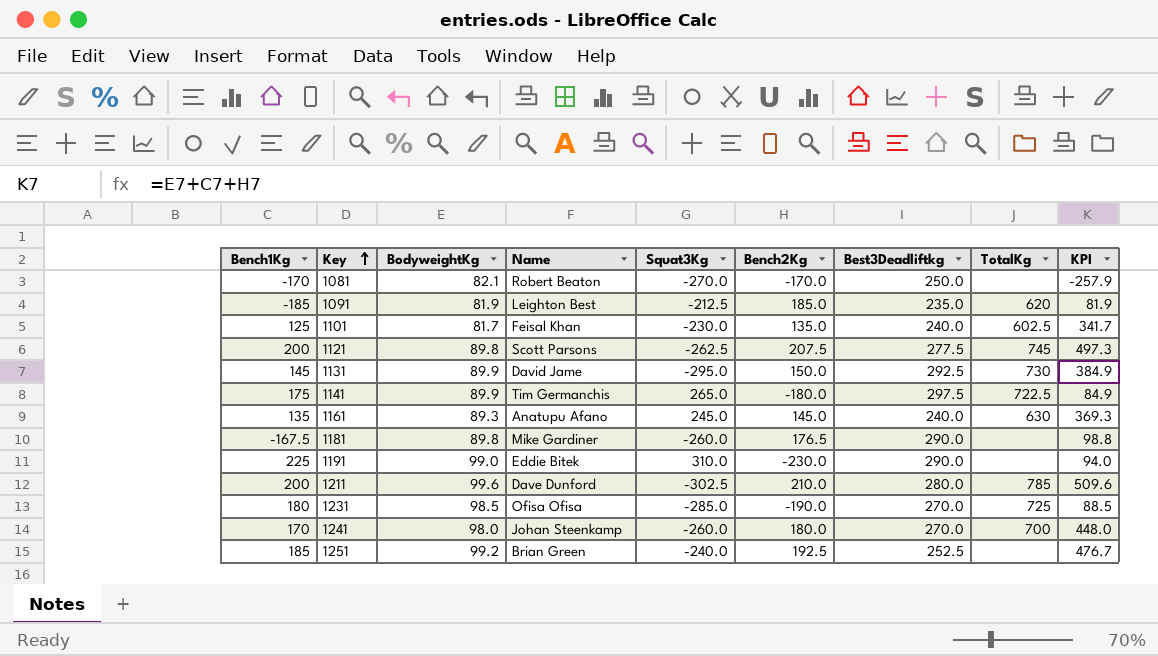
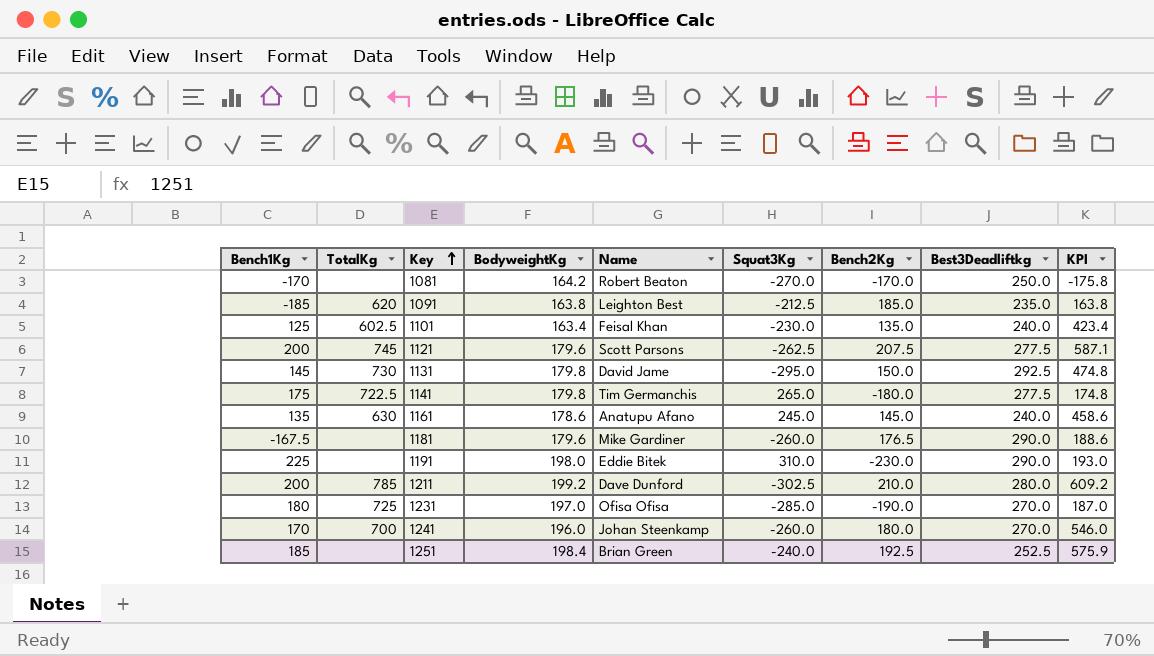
column TotalKg | position: 8 -> 2
1081 | BodyweightKg: 82.1 -> 164.2
1081 | KPI: -257.9 -> -175.8
1091 | BodyweightKg: 81.9 -> 163.8
1091 | KPI: 81.9 -> 163.8
1101 | BodyweightKg: 81.7 -> 163.4
1101 | KPI: 341.7 -> 423.4
1121 | BodyweightKg: 89.8 -> 179.6
1121 | KPI: 497.3 -> 587.1
1131 | BodyweightKg: 89.9 -> 179.8
1131 | KPI: 384.9 -> 474.8
1141 | BodyweightKg: 89.9 -> 179.8
1141 | Best3Deadliftkg: 297.5 -> 277.5
1141 | KPI: 84.9 -> 174.8
1161 | BodyweightKg: 89.3 -> 178.6
1161 | KPI: 369.3 -> 458.6
1181 | BodyweightKg: 89.8 -> 179.6
1181 | KPI: 98.8 -> 188.6
1191 | BodyweightKg: 99.0 -> 198.0
1191 | KPI: 94.0 -> 193.0
1211 | BodyweightKg: 99.6 -> 199.2
1211 | KPI: 509.6 -> 609.2
1231 | BodyweightKg: 98.5 -> 197.0
1231 | KPI: 88.5 -> 187.0
1241 | BodyweightKg: 98.0 -> 196.0
1241 | KPI: 448.0 -> 546.0
1251 | BodyweightKg: 99.2 -> 198.4
1251 | KPI: 476.7 -> 575.9

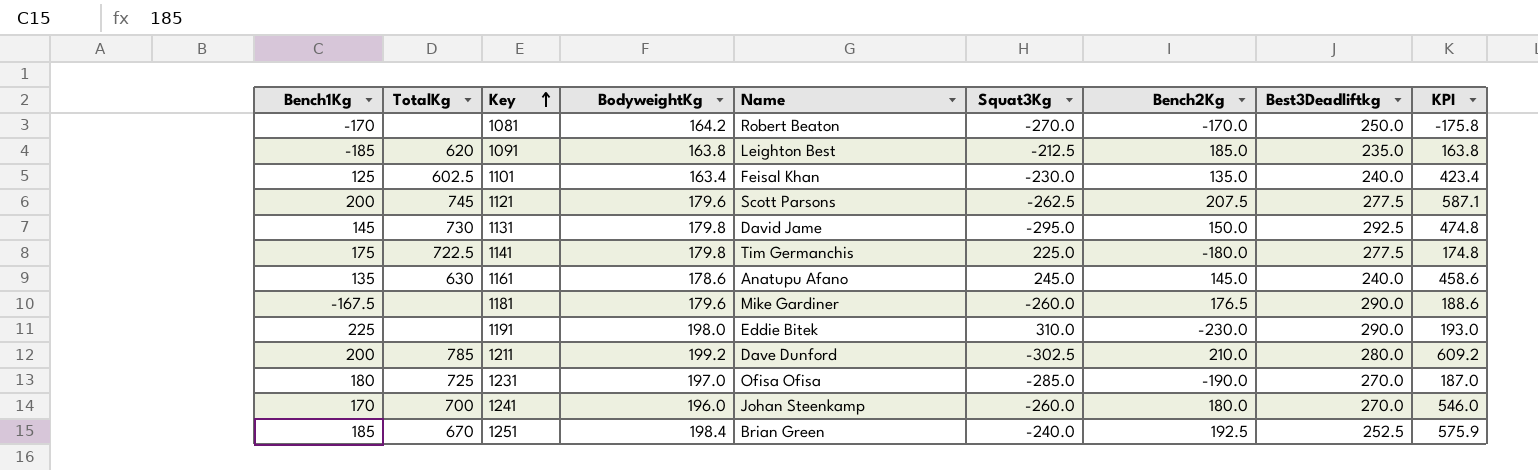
1141 | Squat3Kg: 265.0 -> 225.0
1251 | TotalKg: none -> 670

